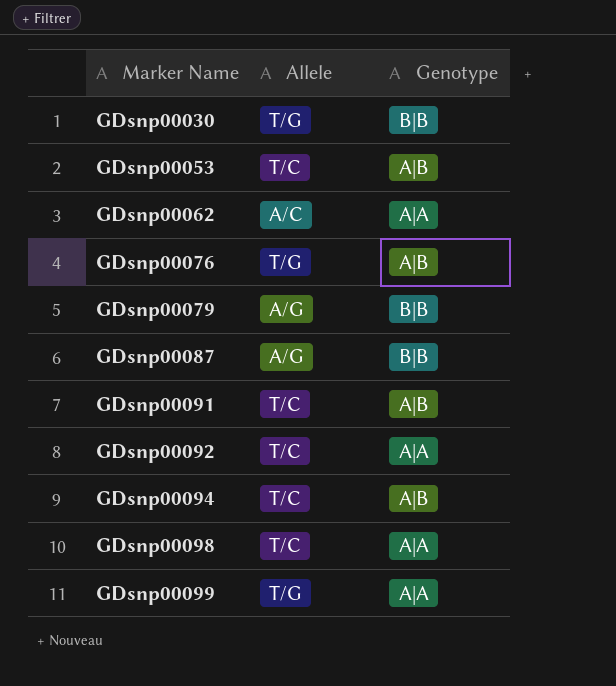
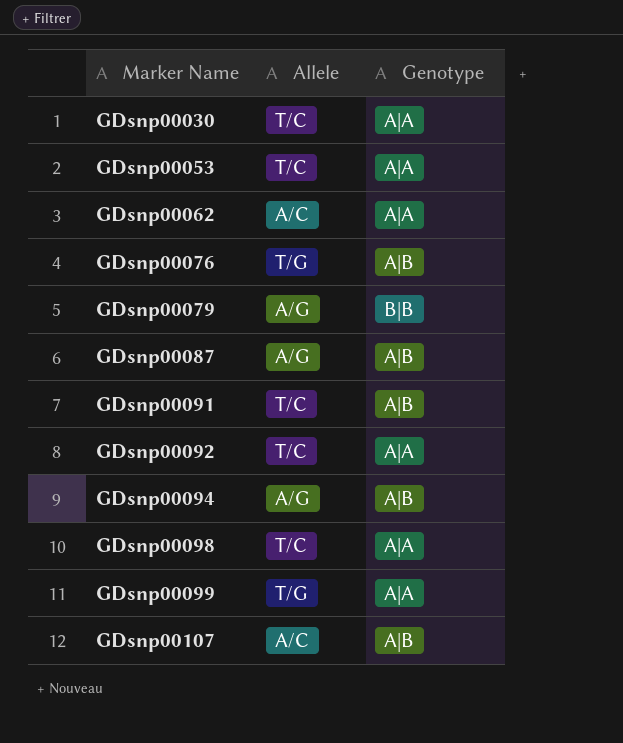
GDsnp00030 | Allele: T/G -> T/C
GDsnp00030 | Genotype: B|B -> A|A
GDsnp00053 | Genotype: A|B -> A|A
GDsnp00087 | Genotype: B|B -> A|B
GDsnp00094 | Allele: T/C -> A/G
row GDsnp00107: none -> A/C | A|B

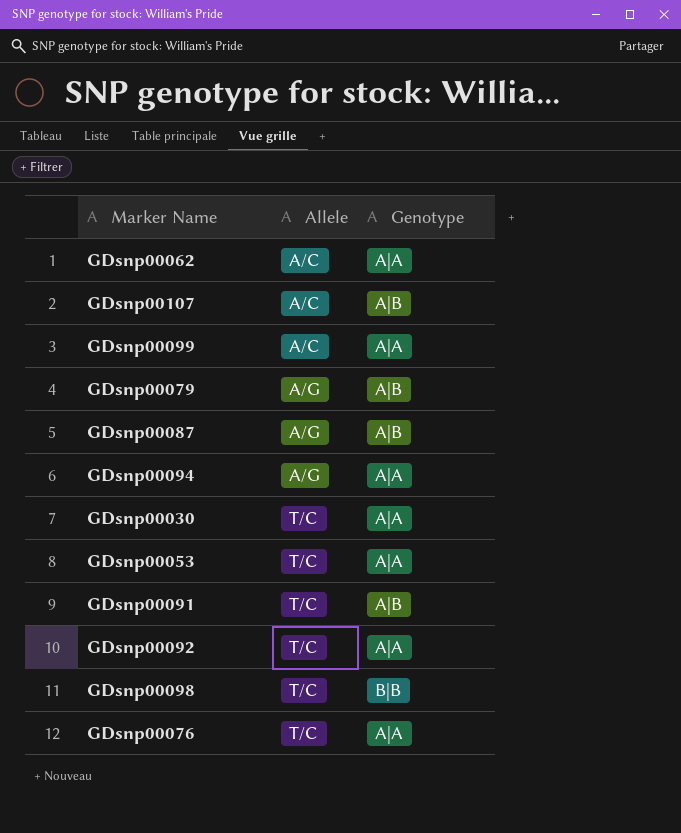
row order: Marker Name ascending -> Allele ascending
GDsnp00099 | Allele: T/G -> A/C
GDsnp00079 | Genotype: B|B -> A|B
GDsnp00094 | Genotype: A|B -> A|A
GDsnp00098 | Genotype: A|A -> B|B
GDsnp00076 | Allele: T/G -> T/C
GDsnp00076 | Genotype: A|B -> A|A

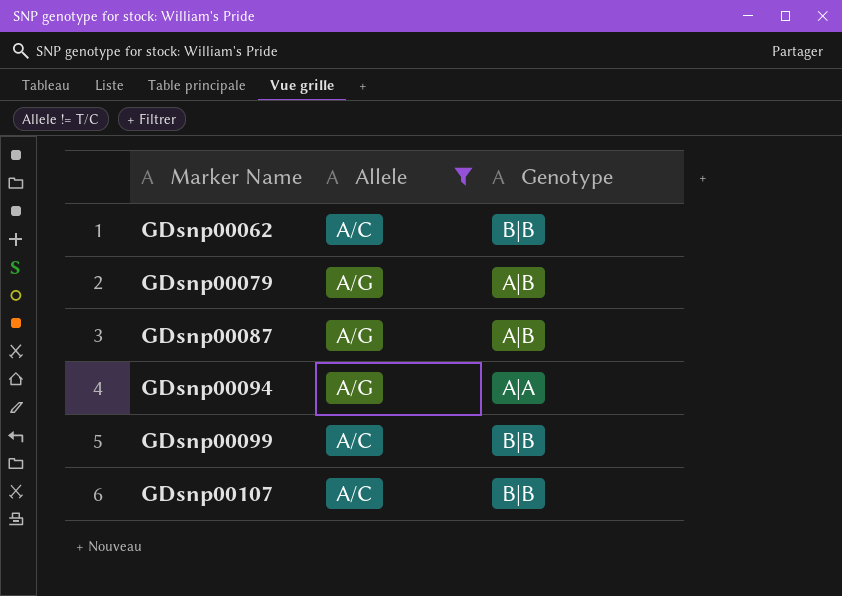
filter: none -> Allele != T/C
row order: Allele ascending -> Marker Name ascending
GDsnp00062 | Genotype: A|A -> B|B
GDsnp00099 | Genotype: A|A -> B|B
GDsnp00107 | Genotype: A|B -> B|B

